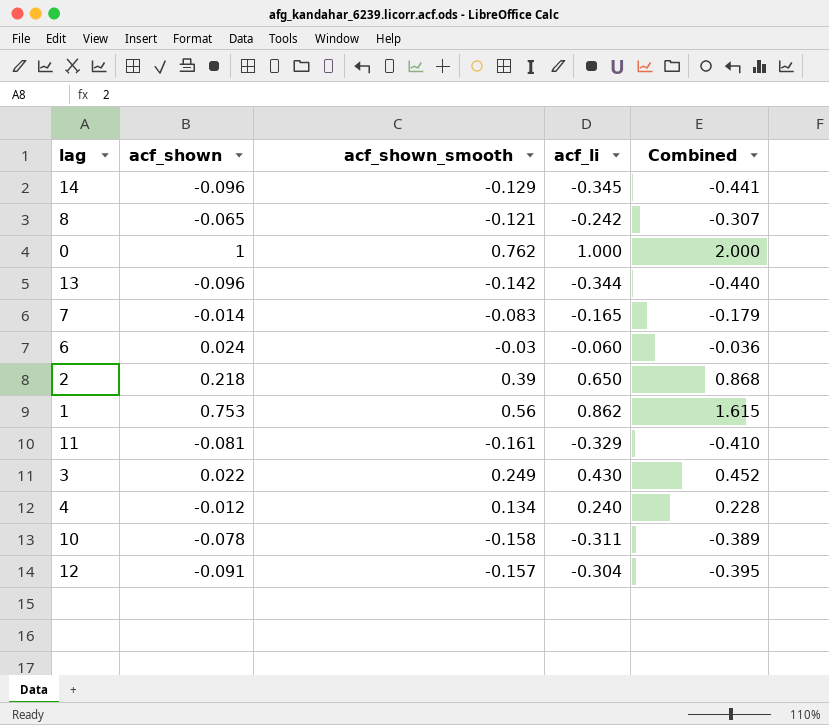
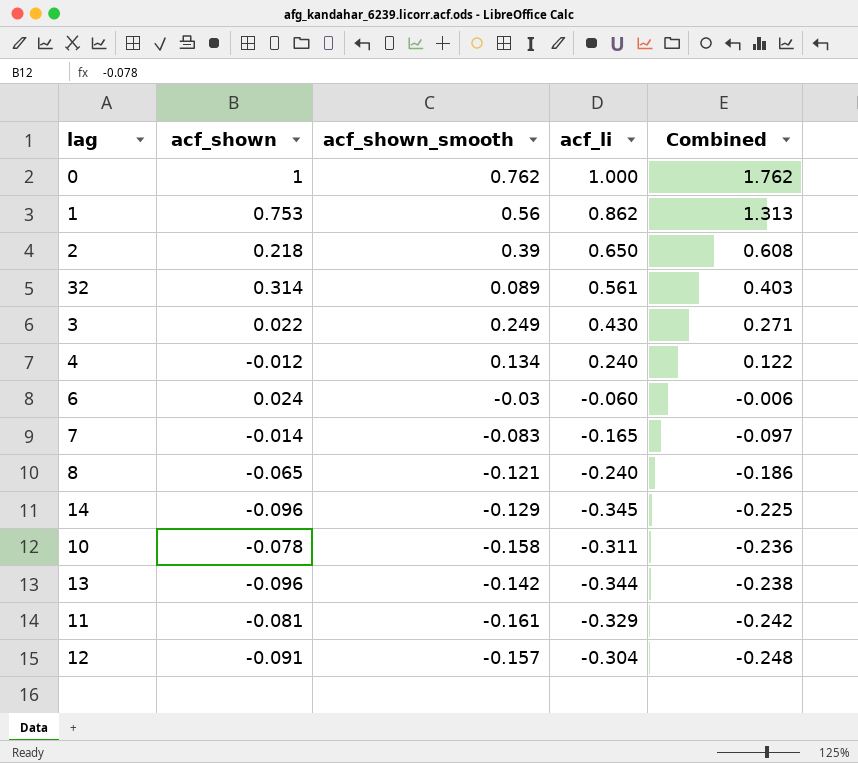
row order: none -> Combined descending
column Combined | formula: [acf_shown] + [acf_li] -> [acf_shown] + [acf_shown_smooth]
row 32: none -> 0.314 | 0.089 | 0.561 | 0.403
8 | acf_li: -0.242 -> -0.240

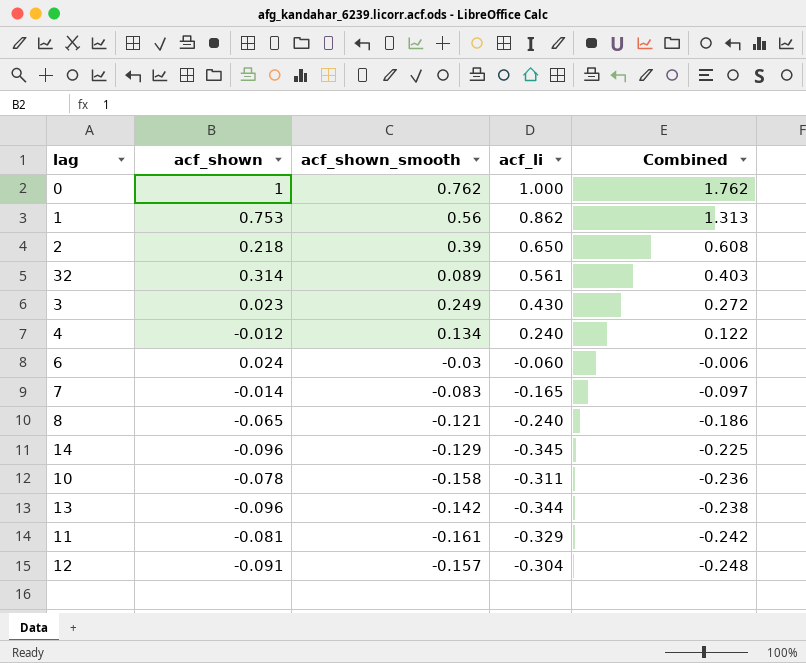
3 | acf_shown: 0.022 -> 0.023
3 | Combined: 0.271 -> 0.272

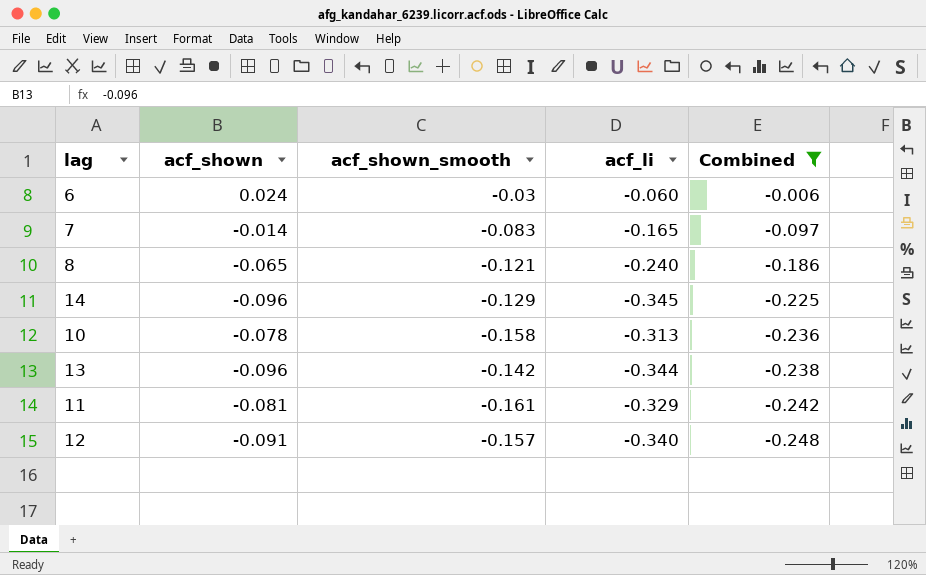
filter: none -> Combined <= -0.006
10 | acf_li: -0.311 -> -0.313
12 | acf_li: -0.304 -> -0.340

